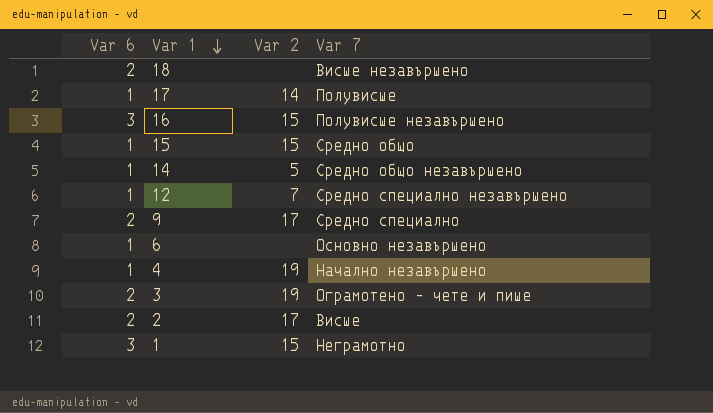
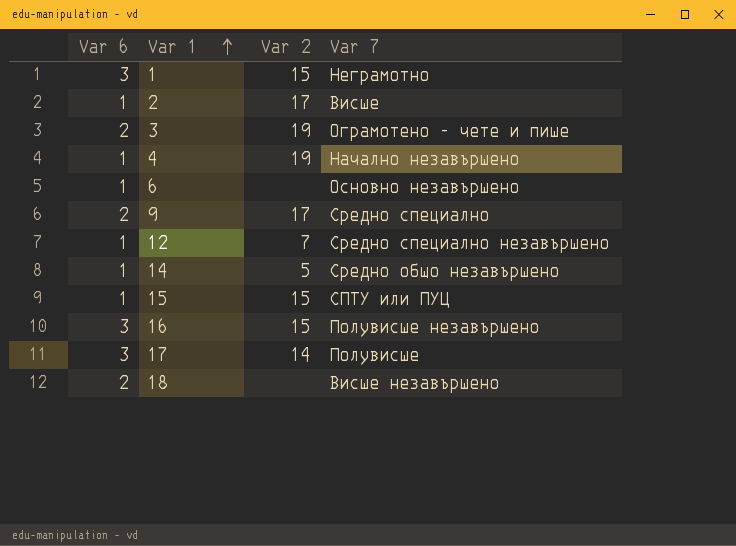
row order: Var 1 descending -> Var 1 ascending
2 | Var 6: 2 -> 1
15 | Var 7: Средно общо -> СПТУ или ПУЦ
17 | Var 6: 1 -> 3

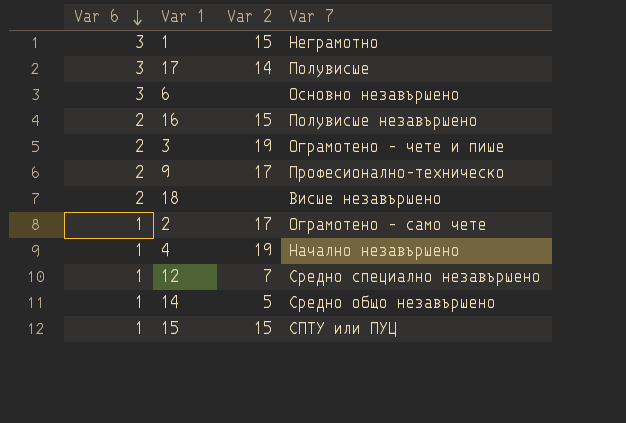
row order: Var 1 ascending -> Var 6 descending
6 | Var 6: 1 -> 3
16 | Var 6: 3 -> 2
9 | Var 7: Средно специално -> Професионално-техническо
2 | Var 7: Висше -> Ограмотено – само чете

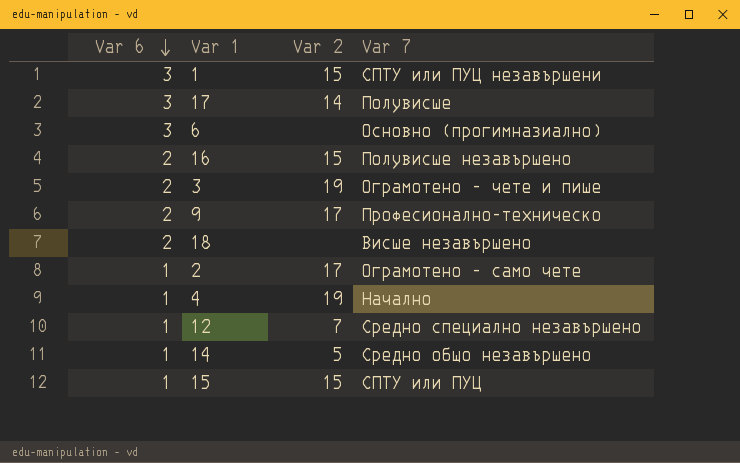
1 | Var 7: Неграмотно -> СПТУ или ПУЦ незавършени
6 | Var 7: Основно незавършено -> Основно (прогимназиално)
4 | Var 7: Начално незавършено -> Начално

